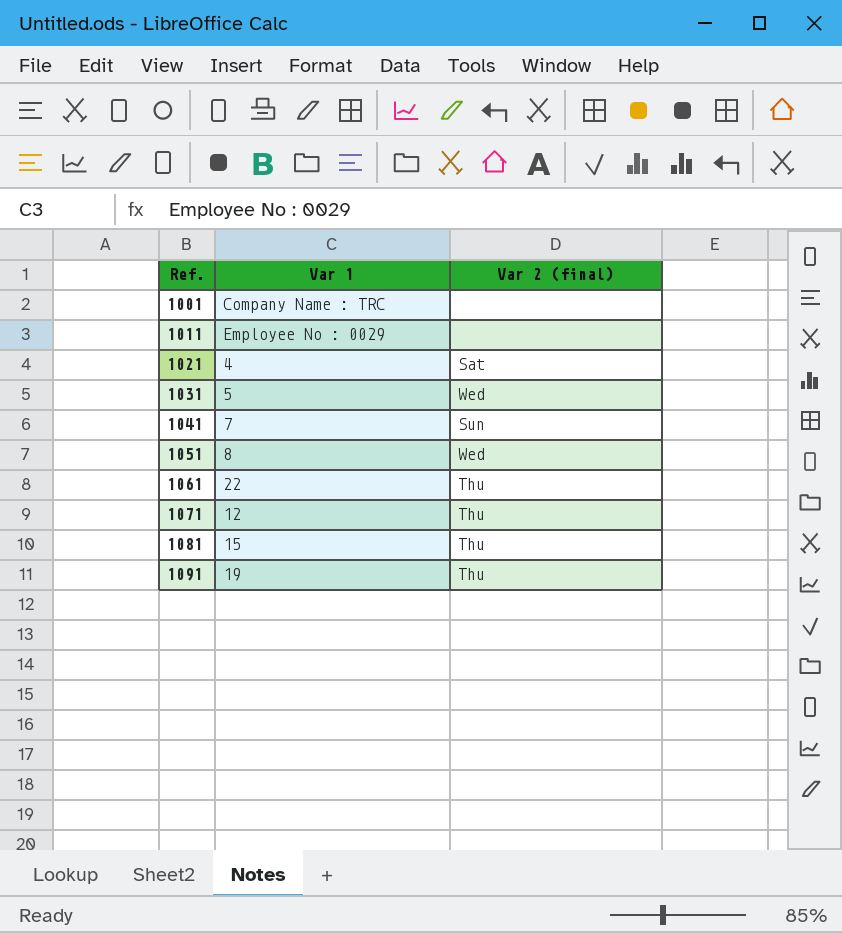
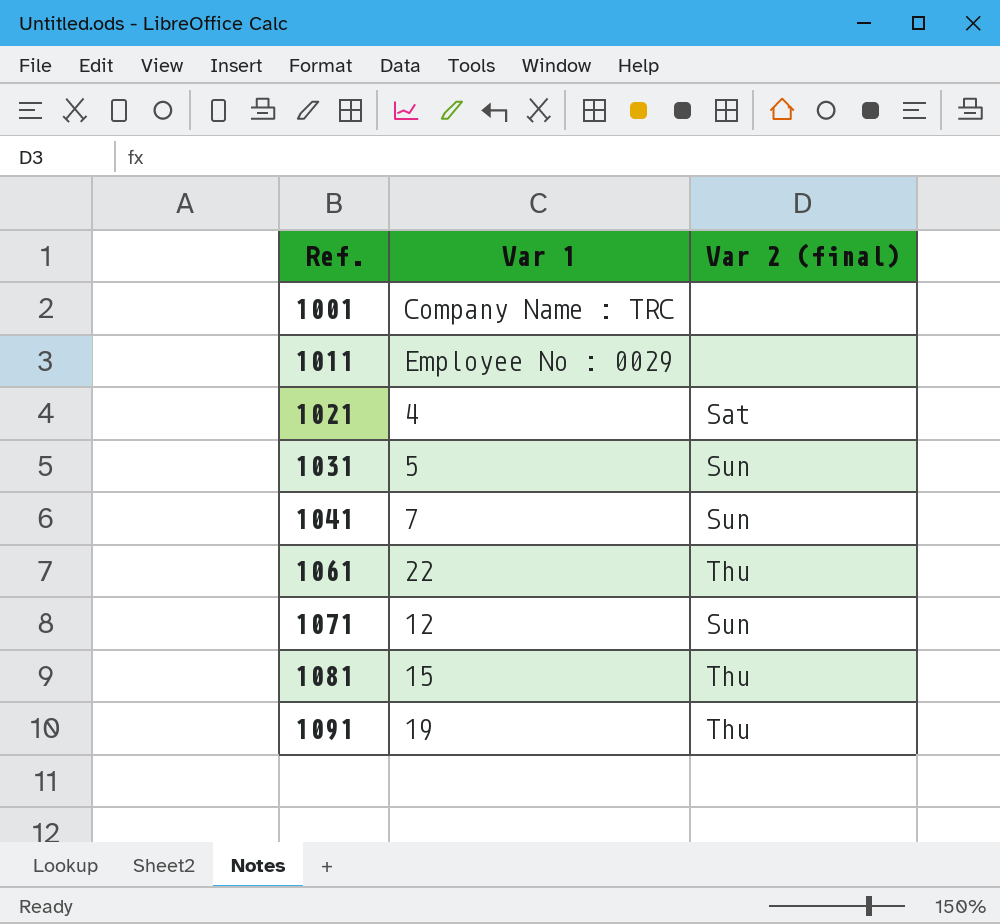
row 1051: 8 | Wed -> none
1031 | Var 2 (final): Wed -> Sun
1071 | Var 2 (final): Thu -> Sun

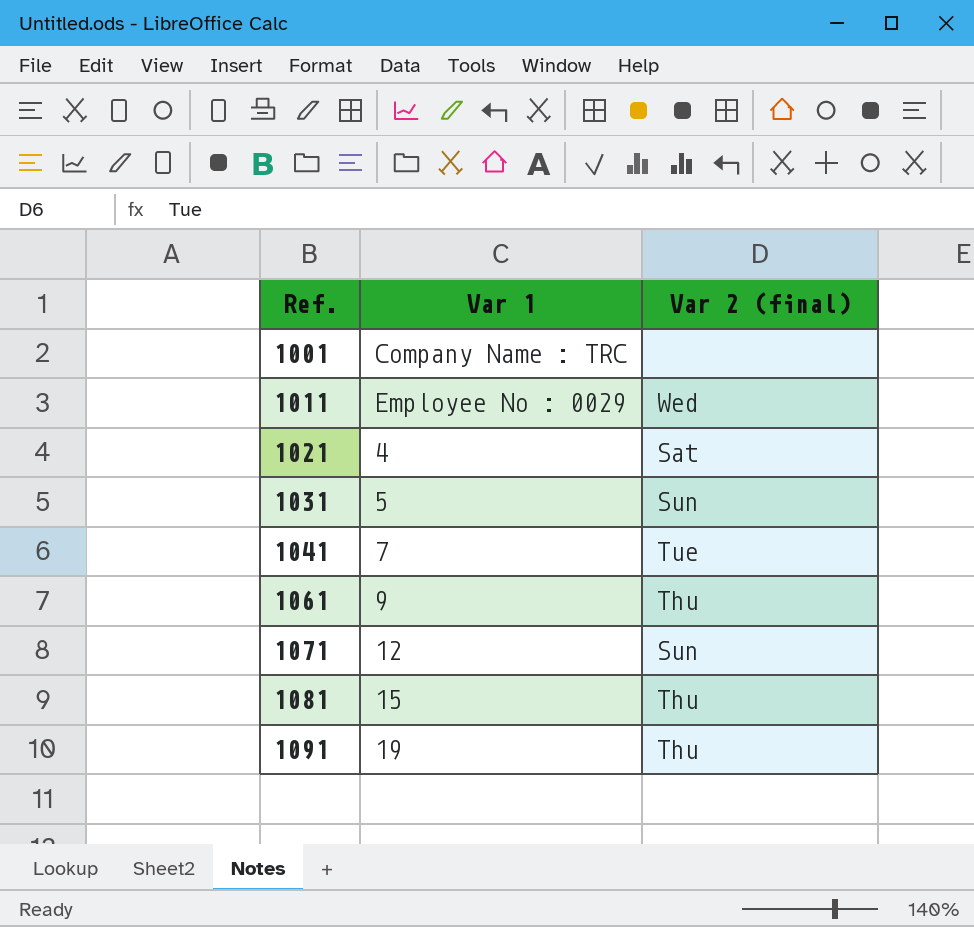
1011 | Var 2 (final): none -> Wed
1041 | Var 2 (final): Sun -> Tue
1061 | Var 1: 22 -> 9

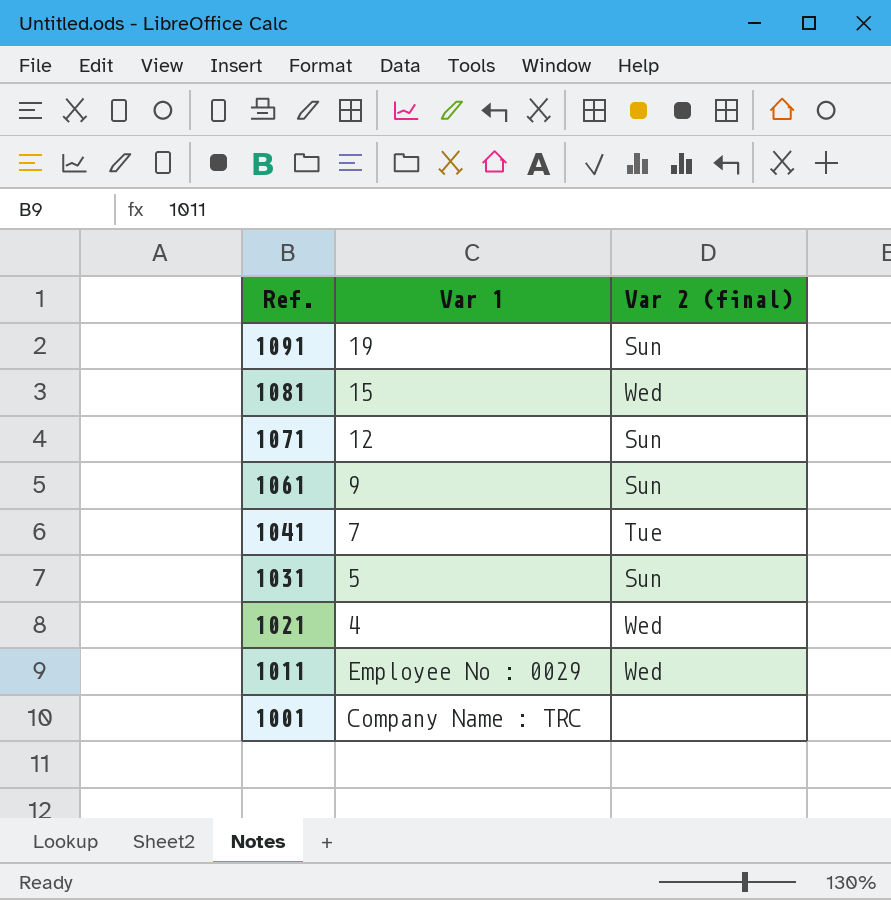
row order: Ref. ascending -> Ref. descending
1091 | Var 2 (final): Thu -> Sun
1081 | Var 2 (final): Thu -> Wed
1061 | Var 2 (final): Thu -> Sun
1021 | Var 2 (final): Sat -> Wed

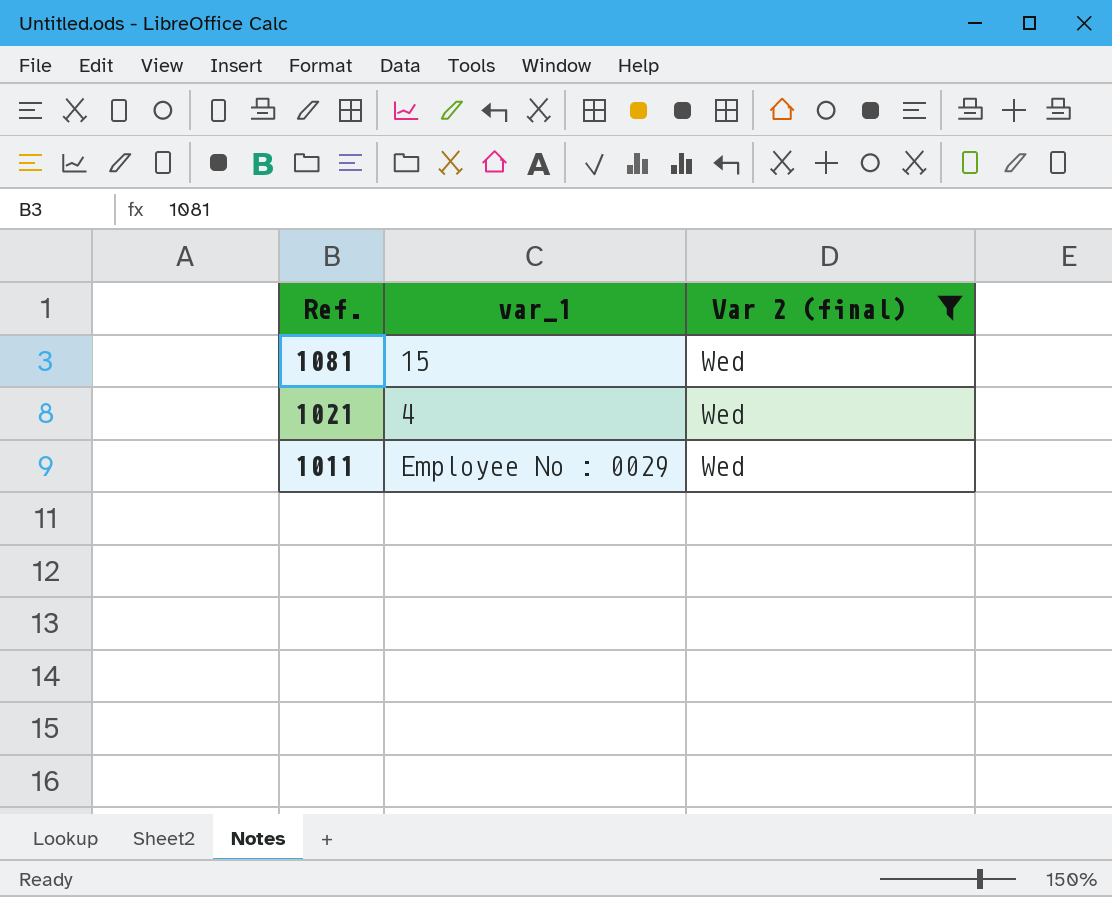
filter: none -> Var 2 (final) = Wed
column name: Var 1 -> var_1

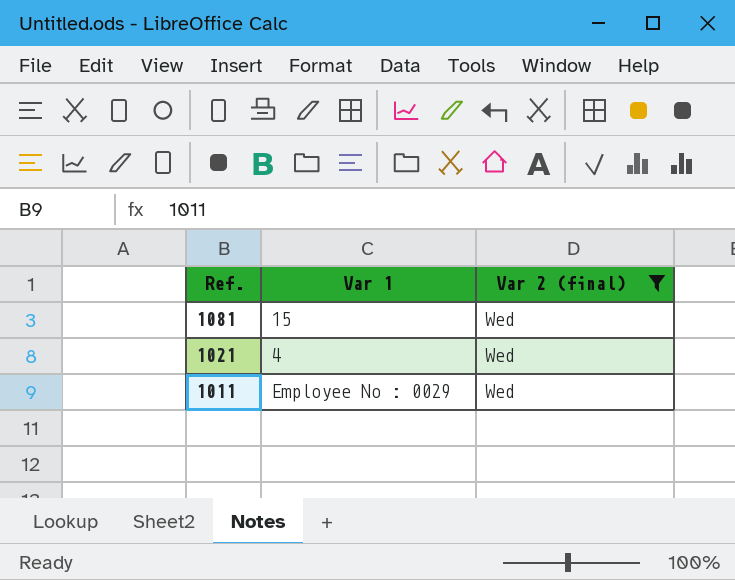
column name: var_1 -> Var 1

